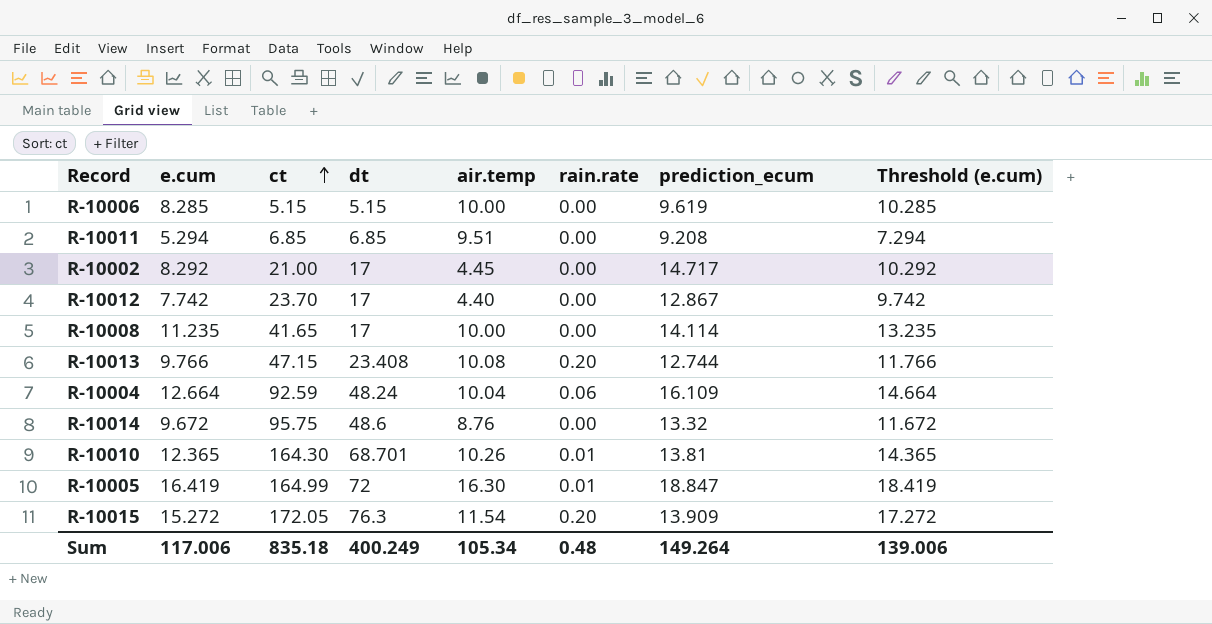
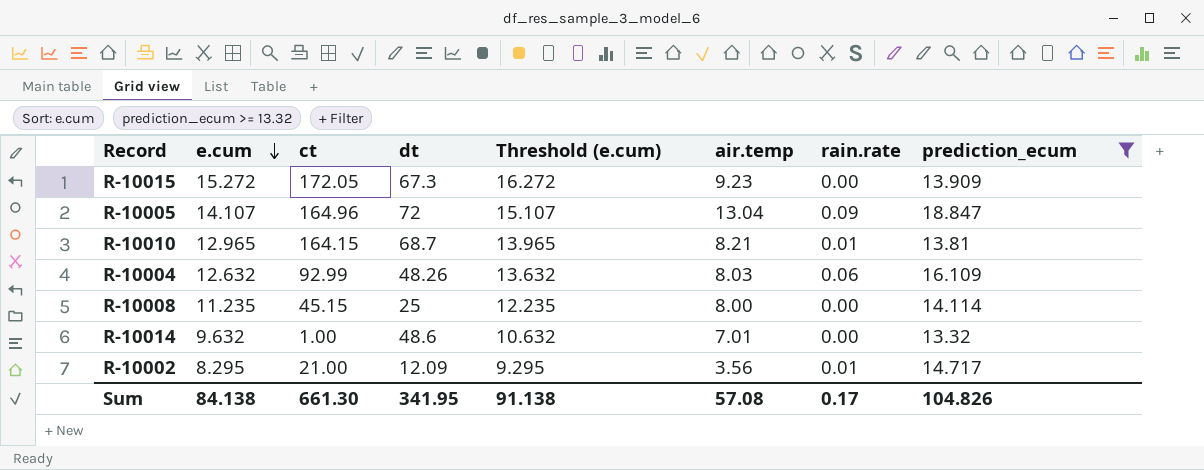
filter: none -> prediction_ecum >= 13.32
row order: ct ascending -> e.cum descending
column Threshold (e.cum) | formula: [e.cum] + 2 -> [e.cum] + 1
column Threshold (e.cum) | position: 8 -> 5
R-10015 | dt: 76.3 -> 67.3
R-10015 | air.temp: 11.54 -> 9.23
R-10015 | rain.rate: 0.20 -> 0.00
R-10005 | e.cum: 16.419 -> 14.107
R-10005 | ct: 164.99 -> 164.96
R-10005 | air.temp: 16.30 -> 13.04
R-10005 | rain.rate: 0.01 -> 0.09
R-10010 | e.cum: 12.365 -> 12.965
R-10010 | ct: 164.30 -> 164.15
R-10010 | dt: 68.701 -> 68.7
R-10010 | air.temp: 10.26 -> 8.21
R-10004 | e.cum: 12.664 -> 12.632
R-10004 | ct: 92.59 -> 92.99
R-10004 | dt: 48.24 -> 48.26
R-10004 | air.temp: 10.04 -> 8.03
R-10008 | ct: 41.65 -> 45.15
R-10008 | dt: 17 -> 25
R-10008 | air.temp: 10.00 -> 8.00
R-10014 | e.cum: 9.672 -> 9.632
R-10014 | ct: 95.75 -> 1.00
R-10014 | air.temp: 8.76 -> 7.01
R-10002 | e.cum: 8.292 -> 8.295
R-10002 | dt: 17 -> 12.09
R-10002 | air.temp: 4.45 -> 3.56
R-10002 | rain.rate: 0.00 -> 0.01
Sum | e.cum: 117.006 -> 84.138
Sum | ct: 835.18 -> 661.30
Sum | dt: 400.249 -> 341.95
Sum | Threshold (e.cum): 139.006 -> 91.138
Sum | air.temp: 105.34 -> 57.08
Sum | rain.rate: 0.48 -> 0.17
Sum | prediction_ecum: 149.264 -> 104.826

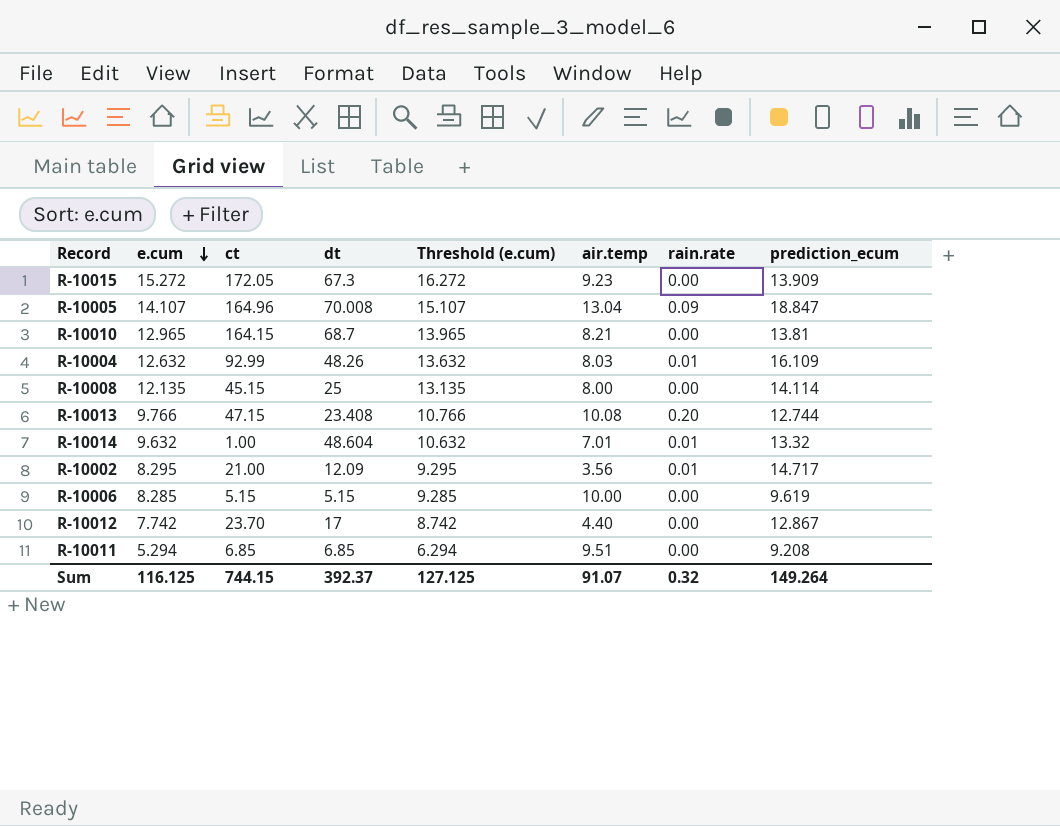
filter: prediction_ecum >= 13.32 -> none
R-10005 | dt: 72 -> 70.008
R-10010 | rain.rate: 0.01 -> 0.00
R-10004 | rain.rate: 0.06 -> 0.01
R-10008 | e.cum: 11.235 -> 12.135
R-10008 | Threshold (e.cum): 12.235 -> 13.135
R-10014 | dt: 48.6 -> 48.604
R-10014 | rain.rate: 0.00 -> 0.01
Sum | e.cum: 84.138 -> 116.125
Sum | ct: 661.30 -> 744.15
Sum | dt: 341.95 -> 392.37
Sum | Threshold (e.cum): 91.138 -> 127.125
Sum | air.temp: 57.08 -> 91.07
Sum | rain.rate: 0.17 -> 0.32
Sum | prediction_ecum: 104.826 -> 149.264

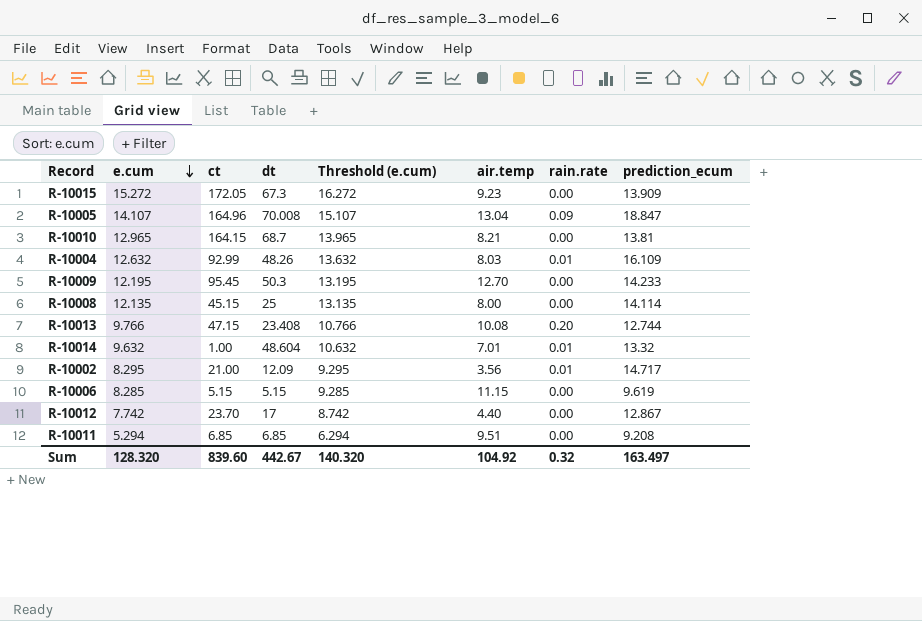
row R-10009: none -> 12.195 | 95.45 | 50.3 | 13.195 | 12.70 | 0.00 | 14.233
R-10006 | air.temp: 10.00 -> 11.15
Sum | e.cum: 116.125 -> 128.320
Sum | ct: 744.15 -> 839.60
Sum | dt: 392.37 -> 442.67
Sum | Threshold (e.cum): 127.125 -> 140.320
Sum | air.temp: 91.07 -> 104.92
Sum | prediction_ecum: 149.264 -> 163.497

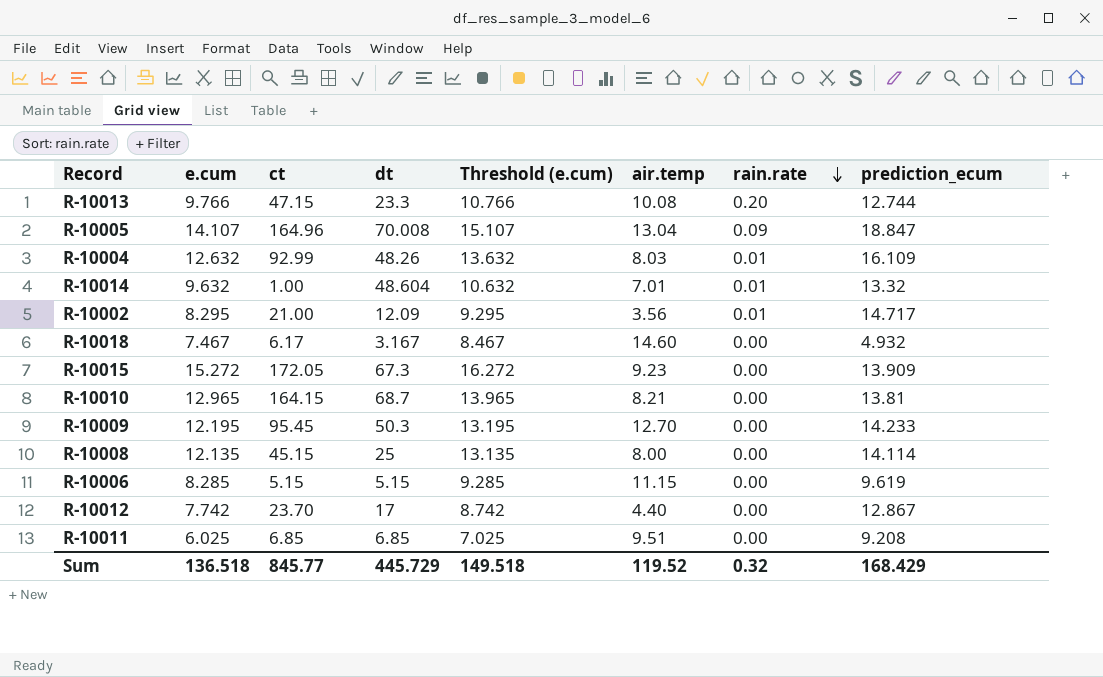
row order: e.cum descending -> rain.rate descending
R-10013 | dt: 23.408 -> 23.3
row R-10018: none -> 7.467 | 6.17 | 3.167 | 8.467 | 14.60 | 0.00 | 4.932
R-10011 | e.cum: 5.294 -> 6.025
R-10011 | Threshold (e.cum): 6.294 -> 7.025
Sum | e.cum: 128.320 -> 136.518
Sum | ct: 839.60 -> 845.77
Sum | dt: 442.67 -> 445.729
Sum | Threshold (e.cum): 140.320 -> 149.518
Sum | air.temp: 104.92 -> 119.52
Sum | prediction_ecum: 163.497 -> 168.429

